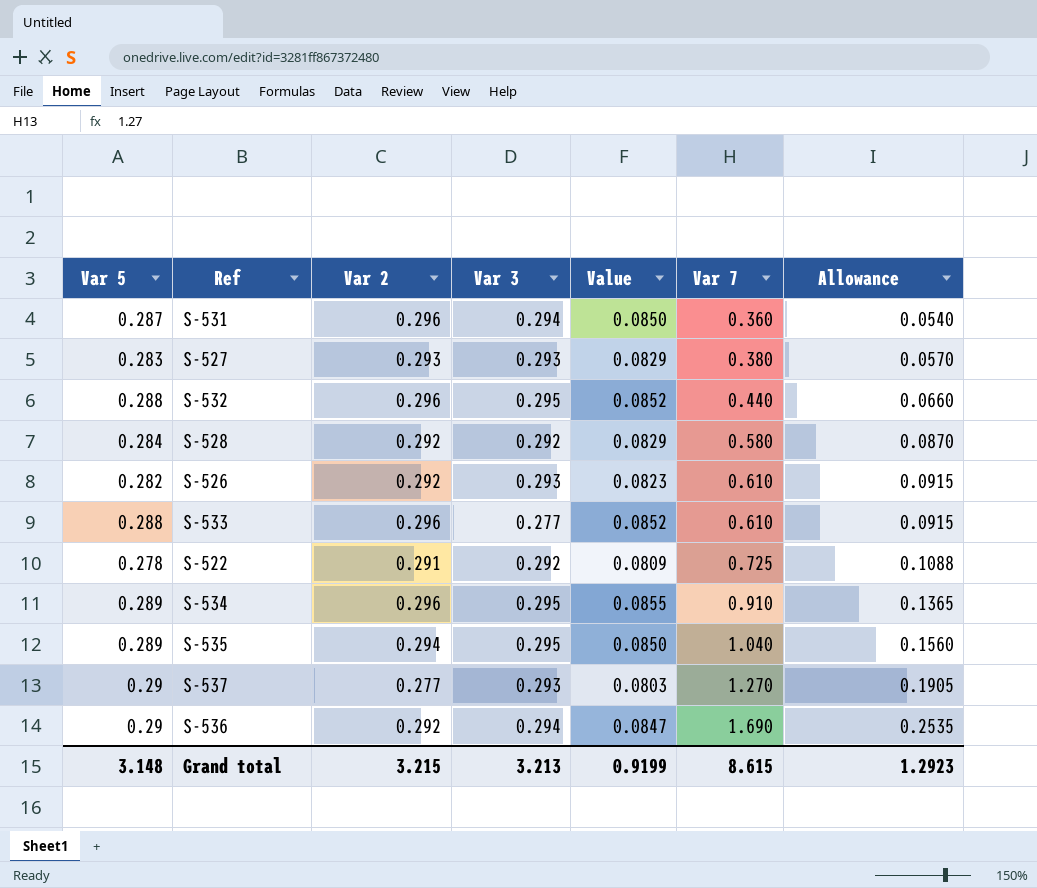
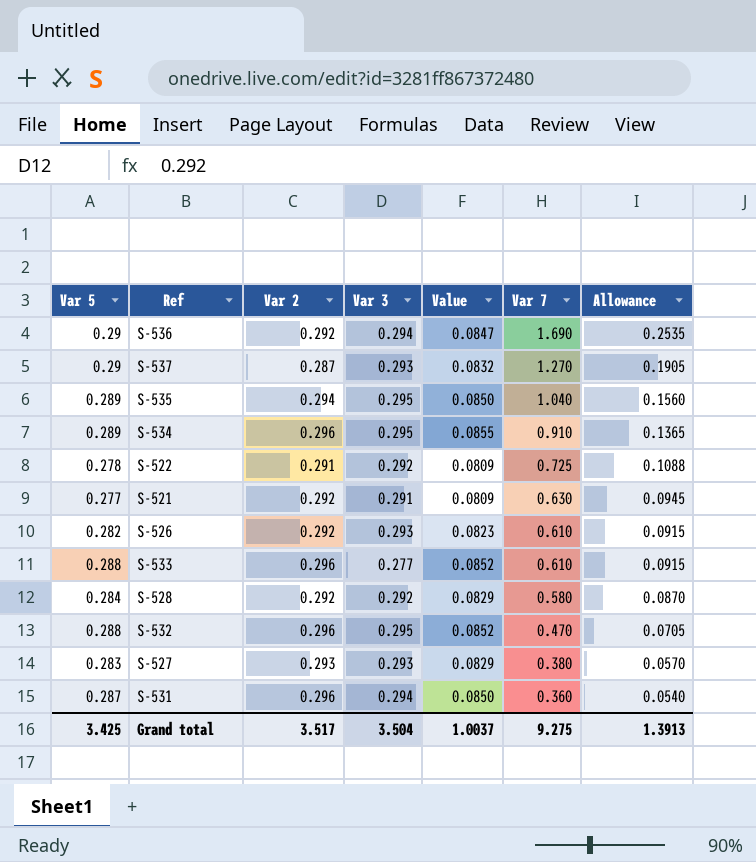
row order: Var 7 ascending -> Var 7 descending
S-537 | Var 2: 0.277 -> 0.287
S-537 | Value: 0.0803 -> 0.0832
row S-521: none -> 0.277 | 0.292 | 0.291 | 0.0809 | 0.630 | 0.0945
S-532 | Var 7: 0.440 -> 0.470
S-532 | Allowance: 0.0660 -> 0.0705
Grand total | Var 5: 3.148 -> 3.425
Grand total | Var 2: 3.215 -> 3.517
Grand total | Var 3: 3.213 -> 3.504
Grand total | Value: 0.9199 -> 1.0037
Grand total | Var 7: 8.615 -> 9.275
Grand total | Allowance: 1.2923 -> 1.3913

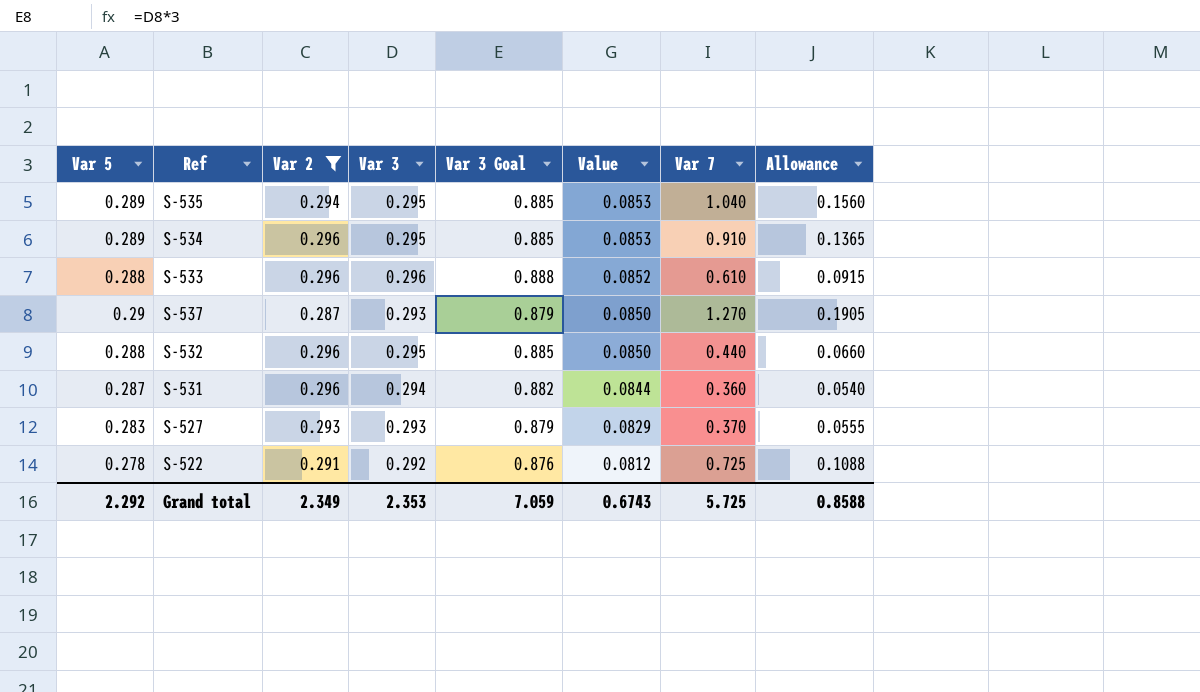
filter: none -> Var 2 != 0.292
row order: Var 7 descending -> Value descending
column Var 3 Goal | formula: none -> [Var 3] * 3
column Value | formula: [Var 5] * [Var 2] -> [Var 5] * [Var 3]
S-533 | Var 3: 0.277 -> 0.296
S-532 | Var 7: 0.470 -> 0.440
S-532 | Allowance: 0.0705 -> 0.0660
S-527 | Var 7: 0.380 -> 0.370
S-527 | Allowance: 0.0570 -> 0.0555
Grand total | Var 5: 3.425 -> 2.292
Grand total | Var 2: 3.517 -> 2.349
Grand total | Var 3: 3.504 -> 2.353
Grand total | Value: 1.0037 -> 0.6743
Grand total | Var 7: 9.275 -> 5.725
Grand total | Allowance: 1.3913 -> 0.8588

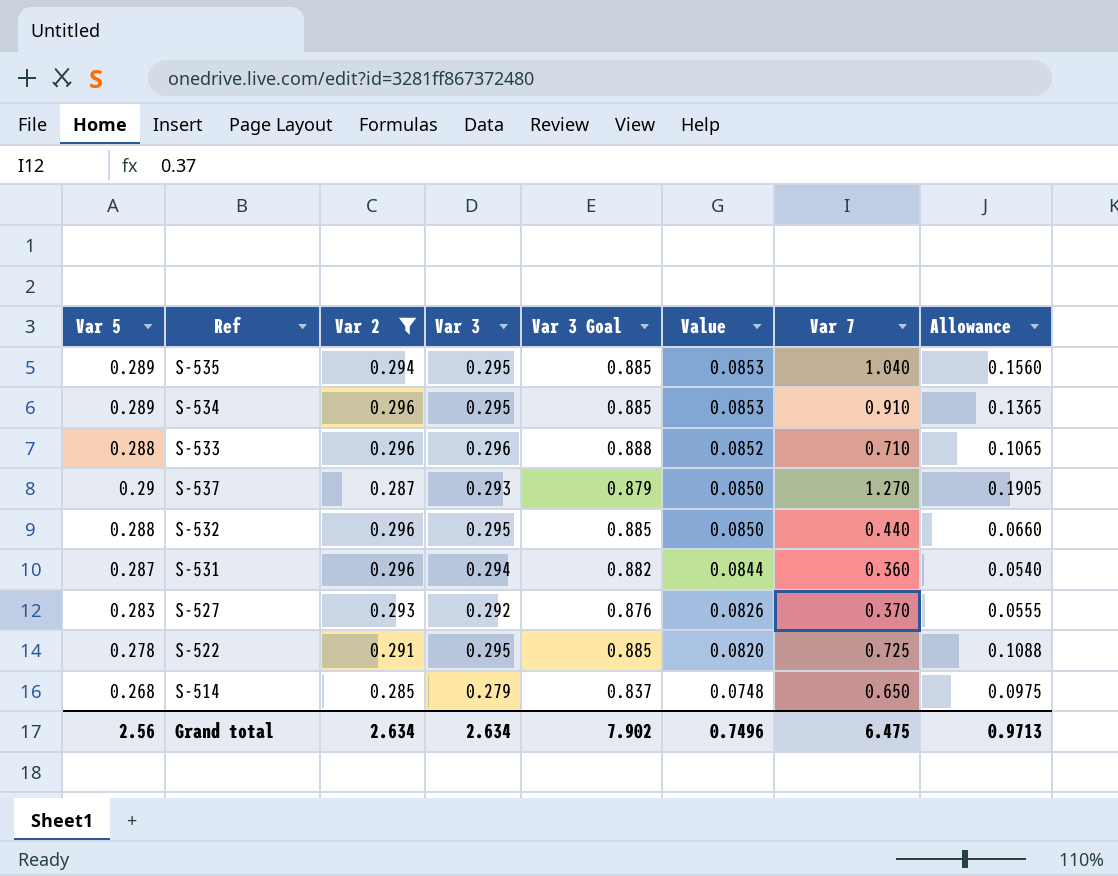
S-533 | Var 7: 0.610 -> 0.710
S-533 | Allowance: 0.0915 -> 0.1065
S-527 | Var 3: 0.293 -> 0.292
S-527 | Var 3 Goal: 0.879 -> 0.876
S-527 | Value: 0.0829 -> 0.0826
S-522 | Var 3: 0.292 -> 0.295
S-522 | Var 3 Goal: 0.876 -> 0.885
S-522 | Value: 0.0812 -> 0.0820
row S-514: none -> 0.268 | 0.285 | 0.279 | 0.837 | 0.0748 | 0.650 | 0.0975
Grand total | Var 5: 2.292 -> 2.56
Grand total | Var 2: 2.349 -> 2.634
Grand total | Var 3: 2.353 -> 2.634
Grand total | Var 3 Goal: 7.059 -> 7.902
Grand total | Value: 0.6743 -> 0.7496
Grand total | Var 7: 5.725 -> 6.475
Grand total | Allowance: 0.8588 -> 0.9713

